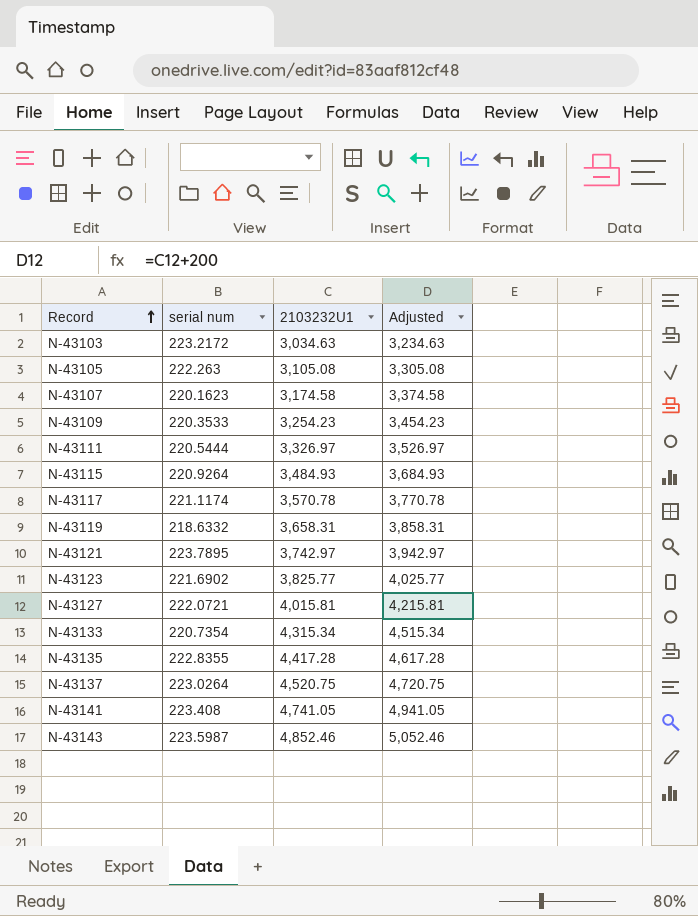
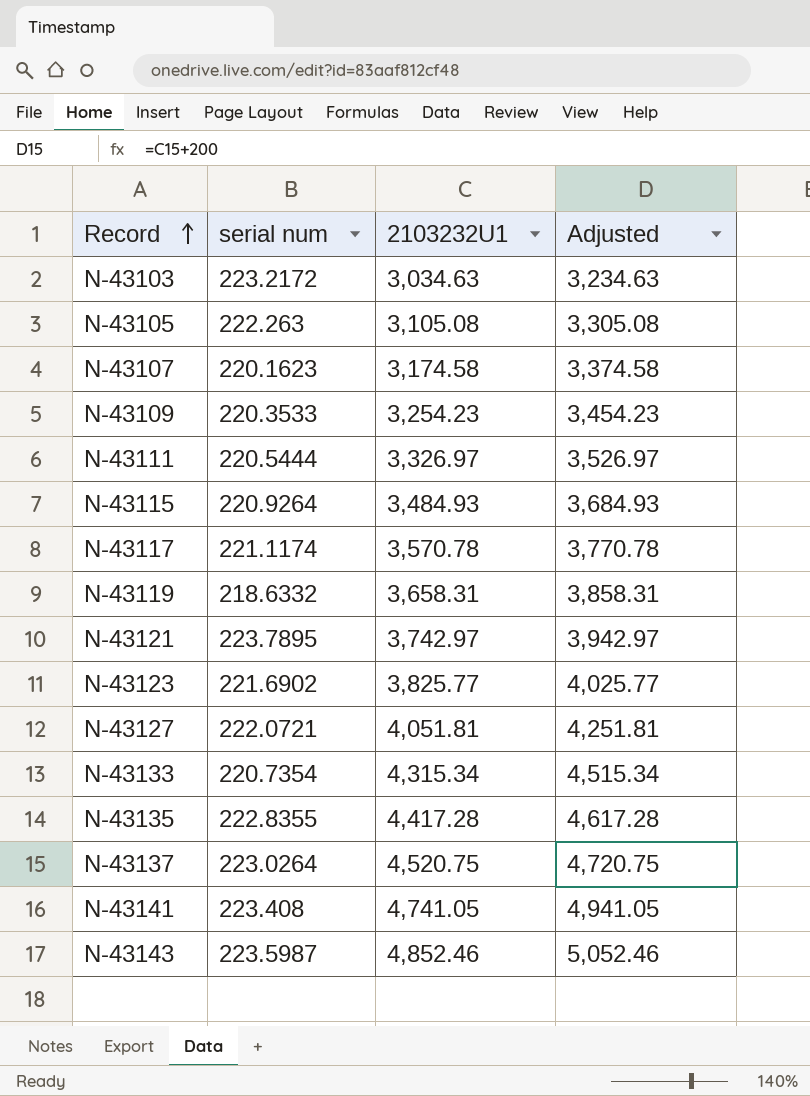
N-43127 | 2103232U1: 4,015.81 -> 4,051.81
N-43127 | Adjusted: 4,215.81 -> 4,251.81

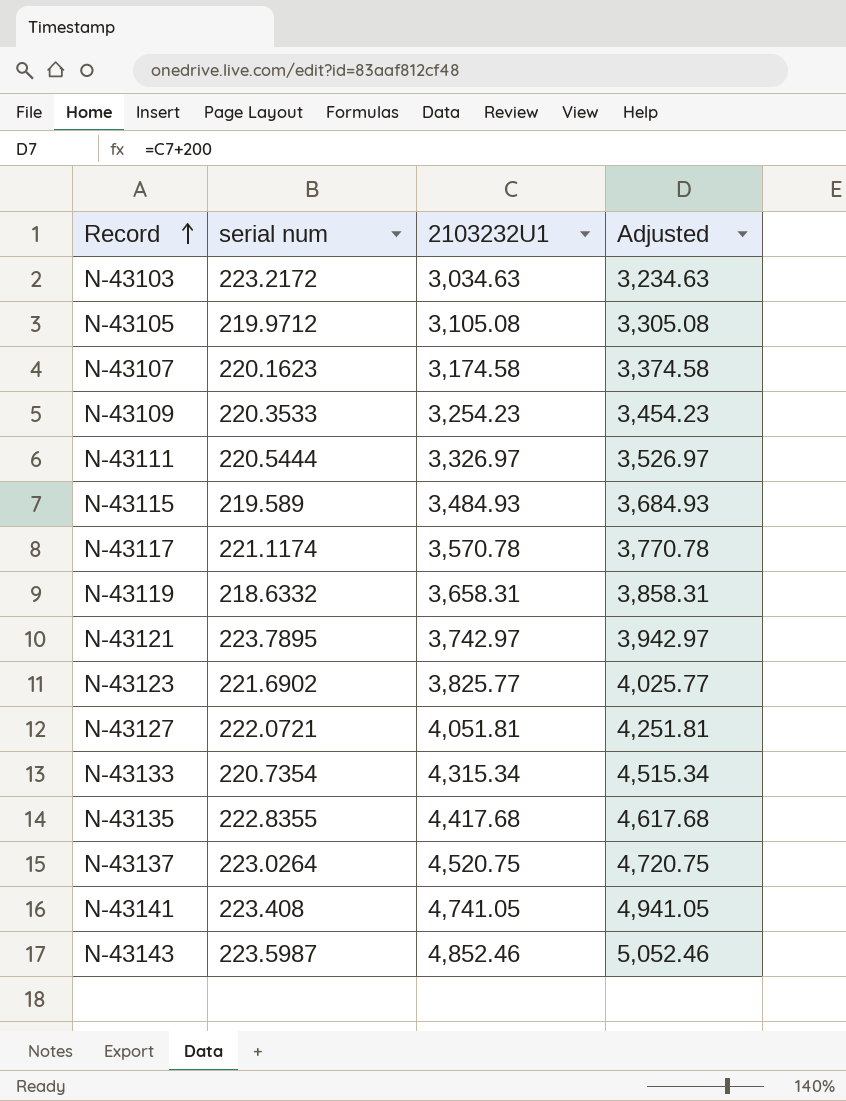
N-43105 | serial num: 222.263 -> 219.9712
N-43115 | serial num: 220.9264 -> 219.589
N-43135 | 2103232U1: 4,417.28 -> 4,417.68
N-43135 | Adjusted: 4,617.28 -> 4,617.68

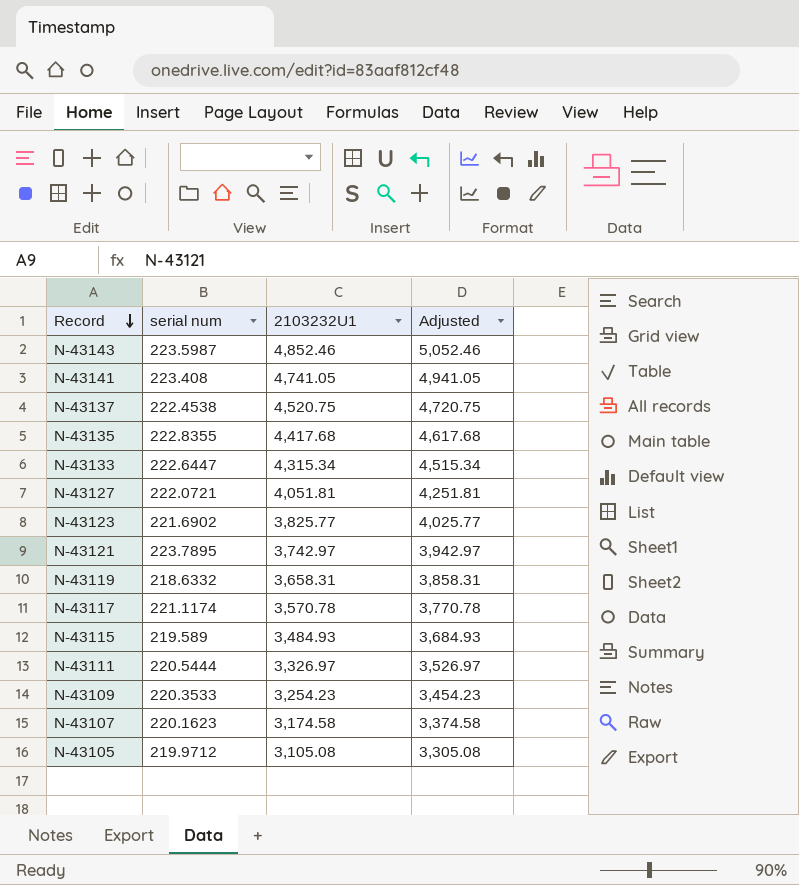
row order: Record ascending -> Record descending
row N-43103: 223.2172 | 3,034.63 | 3,234.63 -> none
N-43137 | serial num: 223.0264 -> 222.4538
N-43133 | serial num: 220.7354 -> 222.6447

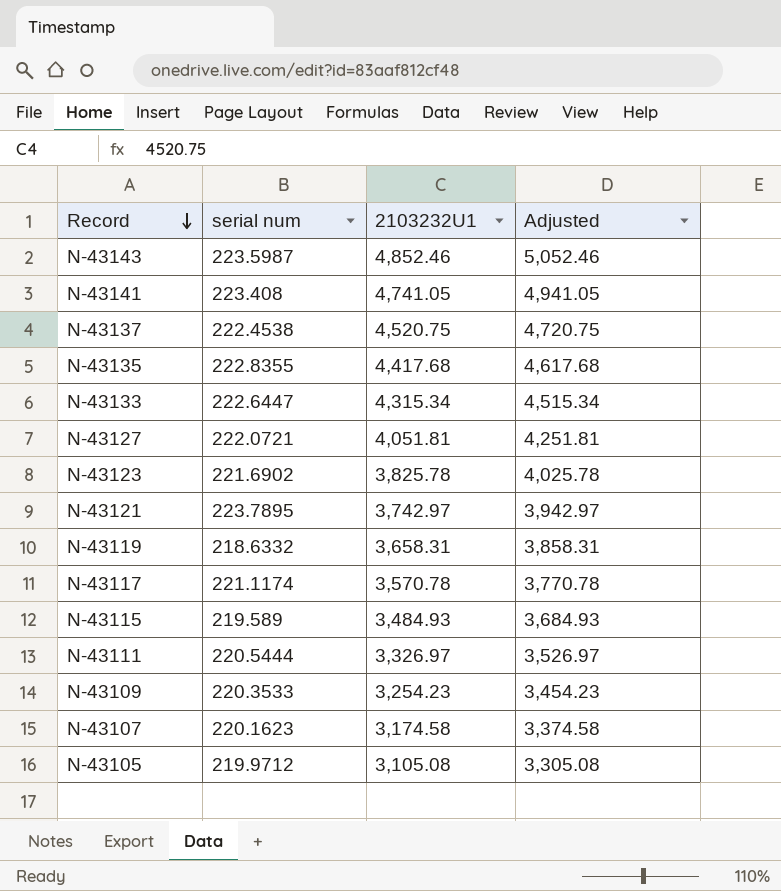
N-43123 | 2103232U1: 3,825.77 -> 3,825.78
N-43123 | Adjusted: 4,025.77 -> 4,025.78

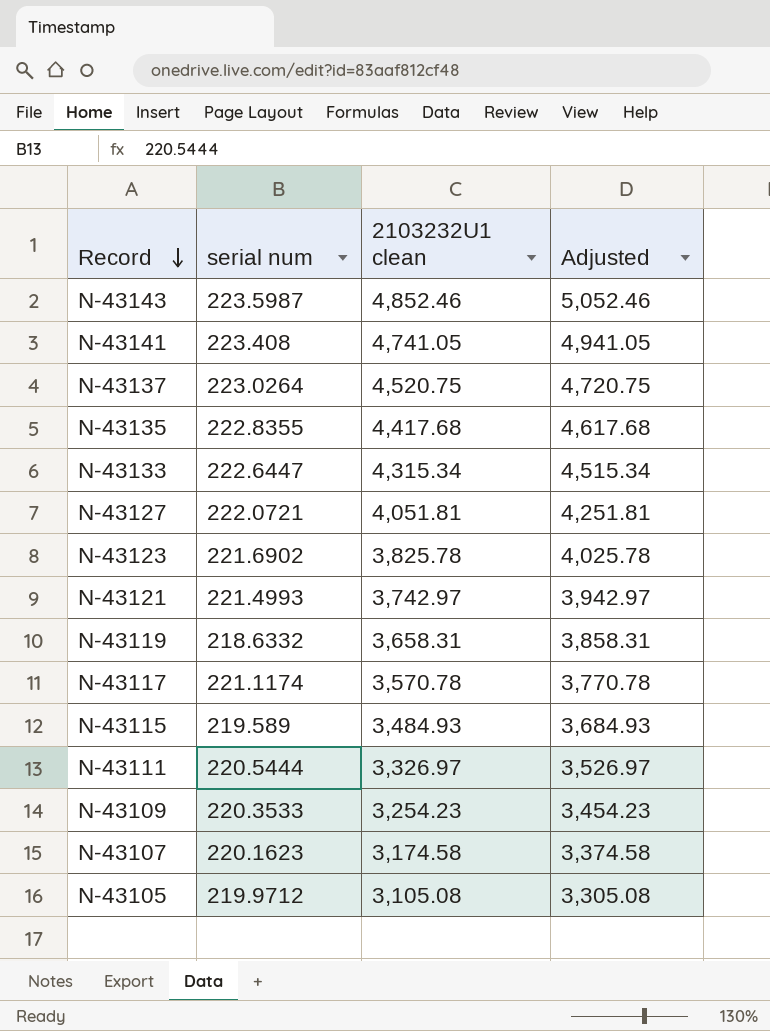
column name: 2103232U1 -> 2103232U1 clean
N-43137 | serial num: 222.4538 -> 223.0264
N-43121 | serial num: 223.7895 -> 221.4993

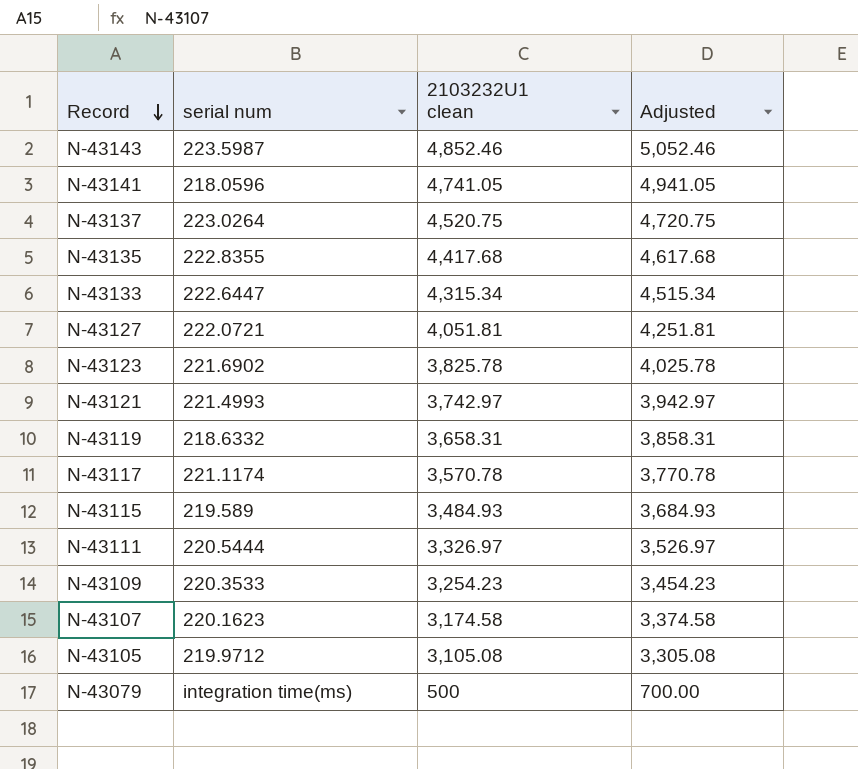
N-43141 | serial num: 223.408 -> 218.0596
row N-43079: none -> integration time(ms) | 500 | 700.00

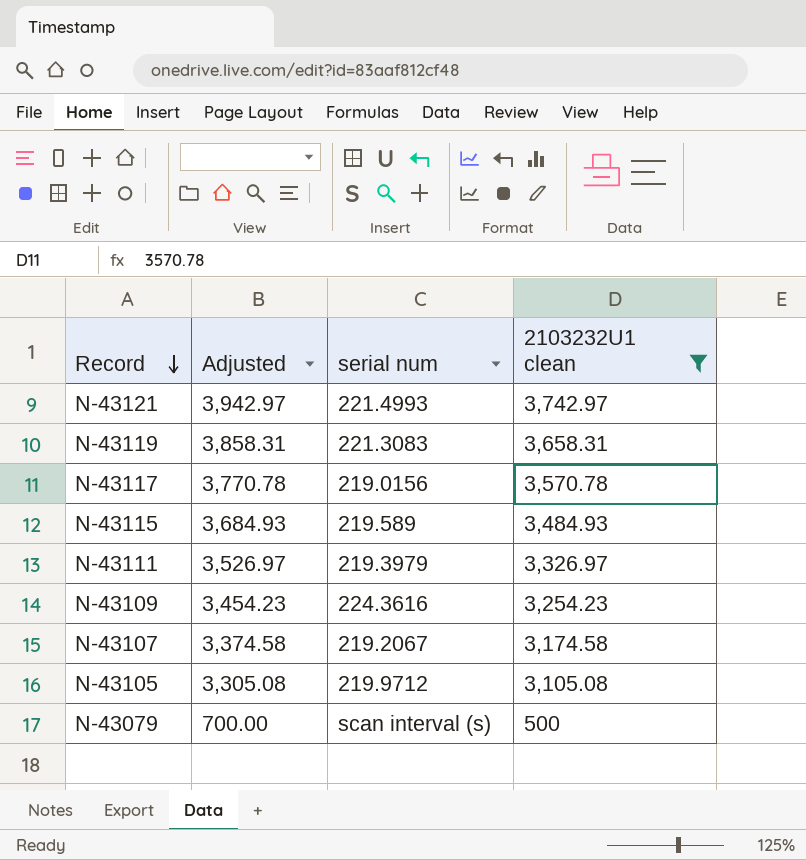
filter: none -> 2103232U1 clean <= 3,742.97
column Adjusted | position: 4 -> 2
N-43119 | serial num: 218.6332 -> 221.3083
N-43117 | serial num: 221.1174 -> 219.0156
N-43111 | serial num: 220.5444 -> 219.3979
N-43109 | serial num: 220.3533 -> 224.3616
N-43107 | serial num: 220.1623 -> 219.2067
N-43079 | serial num: integration time(ms) -> scan interval (s)

